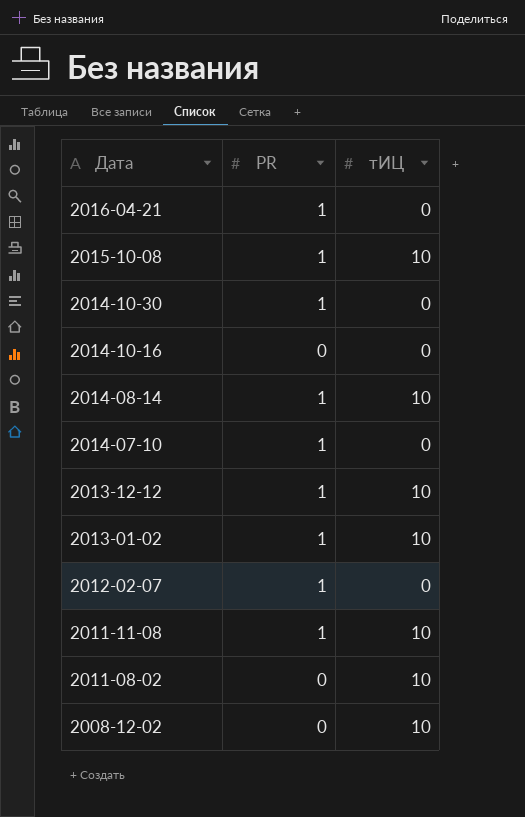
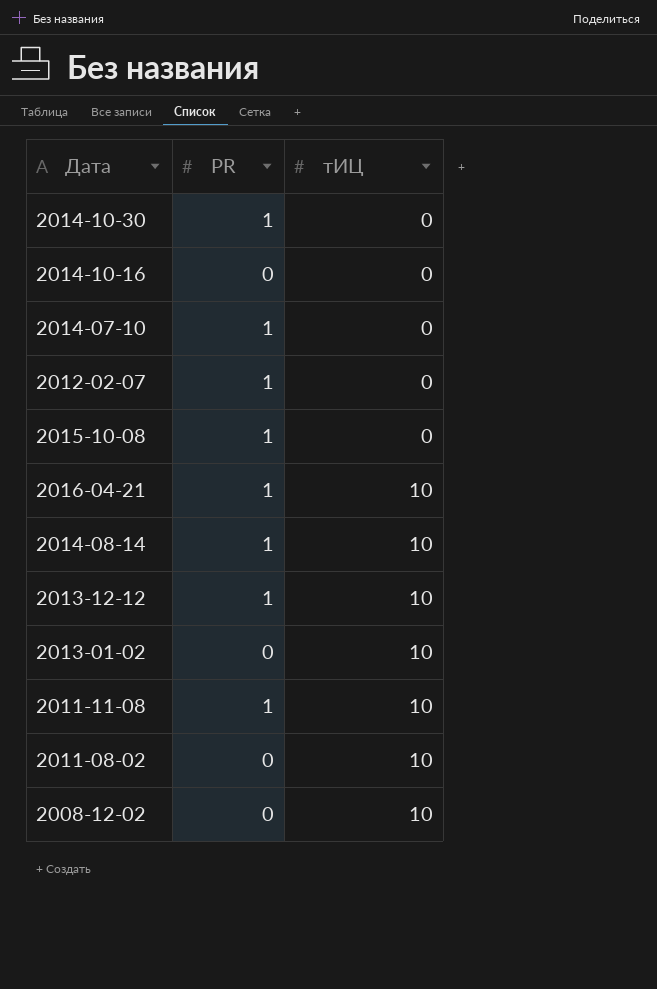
row order: Дата descending -> тИЦ ascending
2015-10-08 | тИЦ: 10 -> 0
2016-04-21 | тИЦ: 0 -> 10
2013-01-02 | PR: 1 -> 0

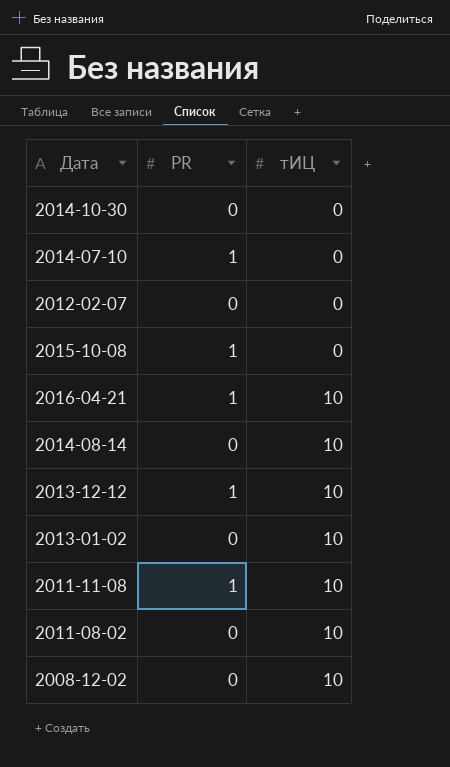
row 2014-10-16: 0 | 0 -> none
2014-10-30 | PR: 1 -> 0
2012-02-07 | PR: 1 -> 0
2014-08-14 | PR: 1 -> 0

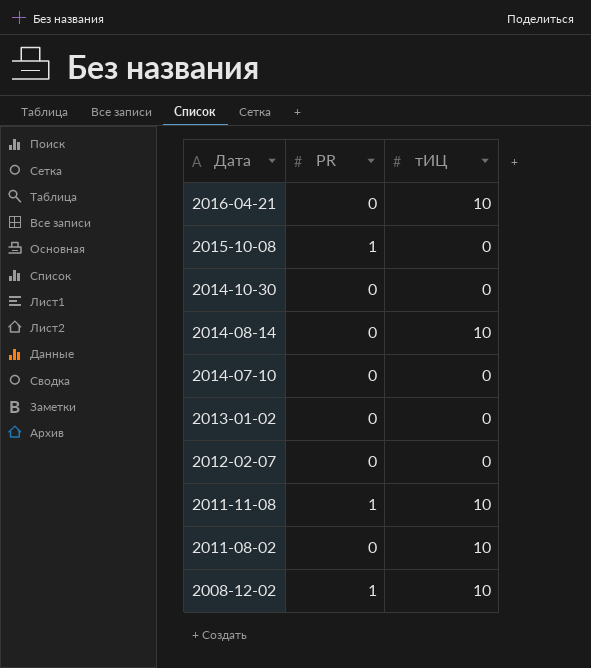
row order: тИЦ ascending -> Дата descending
row 2013-12-12: 1 | 10 -> none
2016-04-21 | PR: 1 -> 0
2014-07-10 | PR: 1 -> 0
2013-01-02 | тИЦ: 10 -> 0
2008-12-02 | PR: 0 -> 1

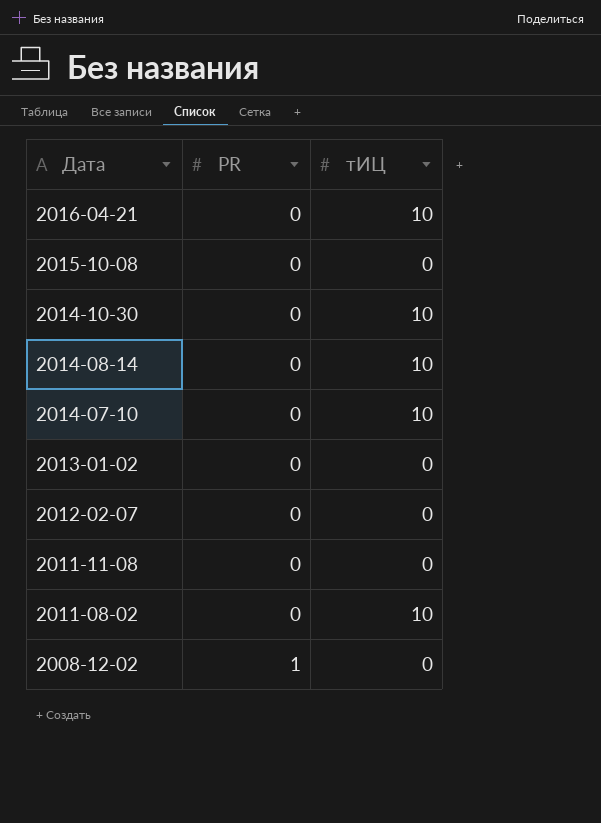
2015-10-08 | PR: 1 -> 0
2014-10-30 | тИЦ: 0 -> 10
2014-07-10 | тИЦ: 0 -> 10
2011-11-08 | PR: 1 -> 0
2011-11-08 | тИЦ: 10 -> 0
2008-12-02 | тИЦ: 10 -> 0

